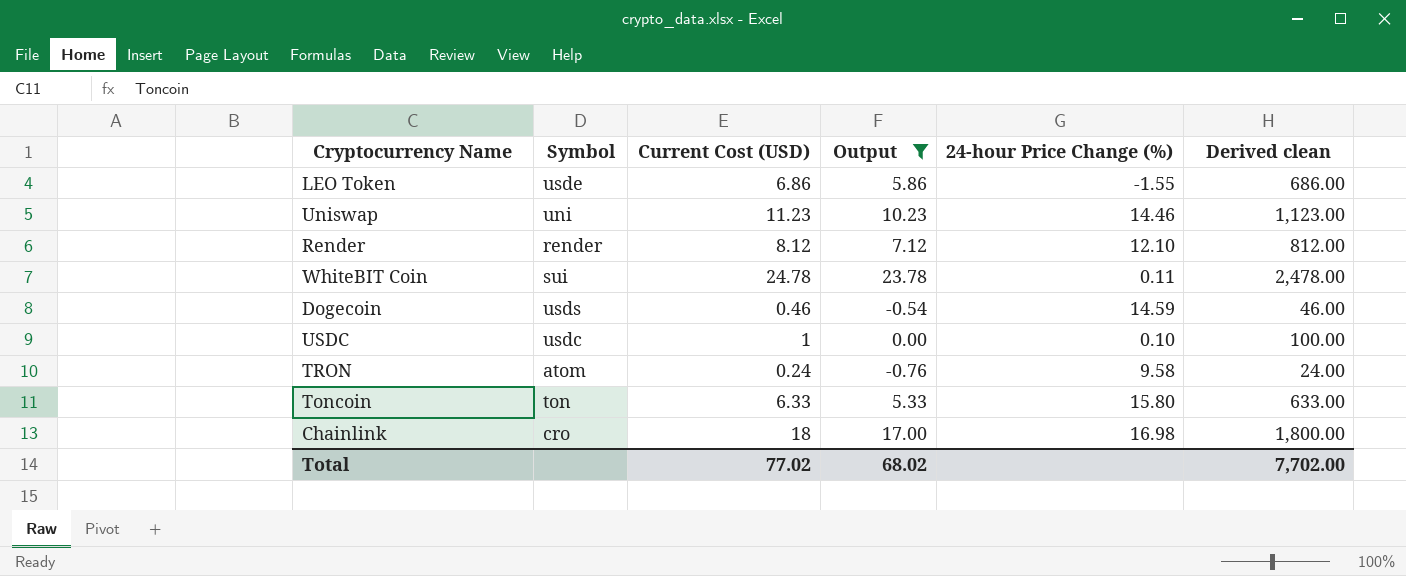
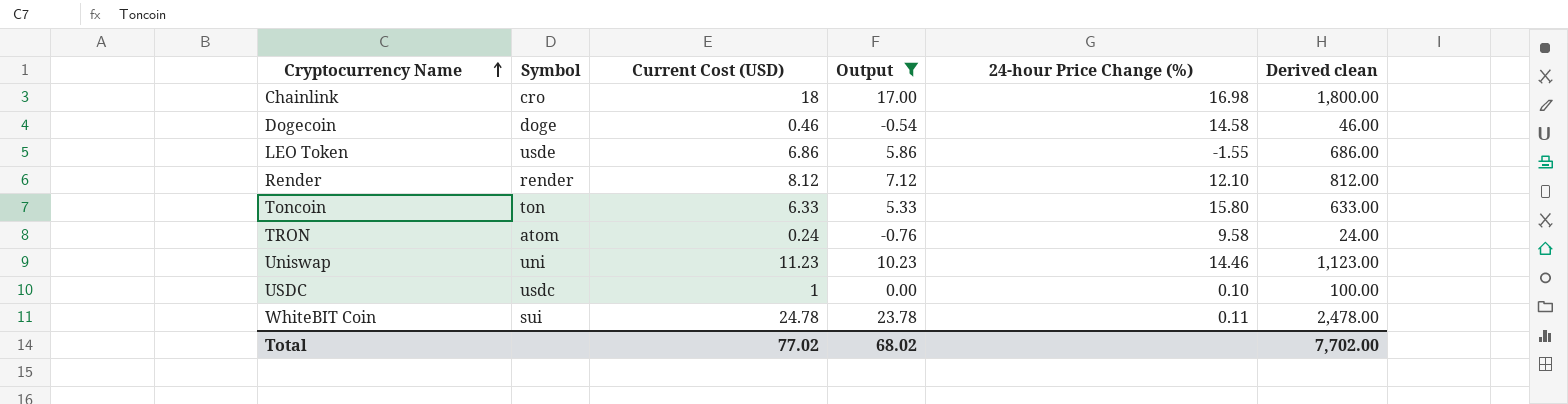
row order: none -> Cryptocurrency Name ascending
Dogecoin | Symbol: usds -> doge
Dogecoin | 24-hour Price Change (%): 14.59 -> 14.58

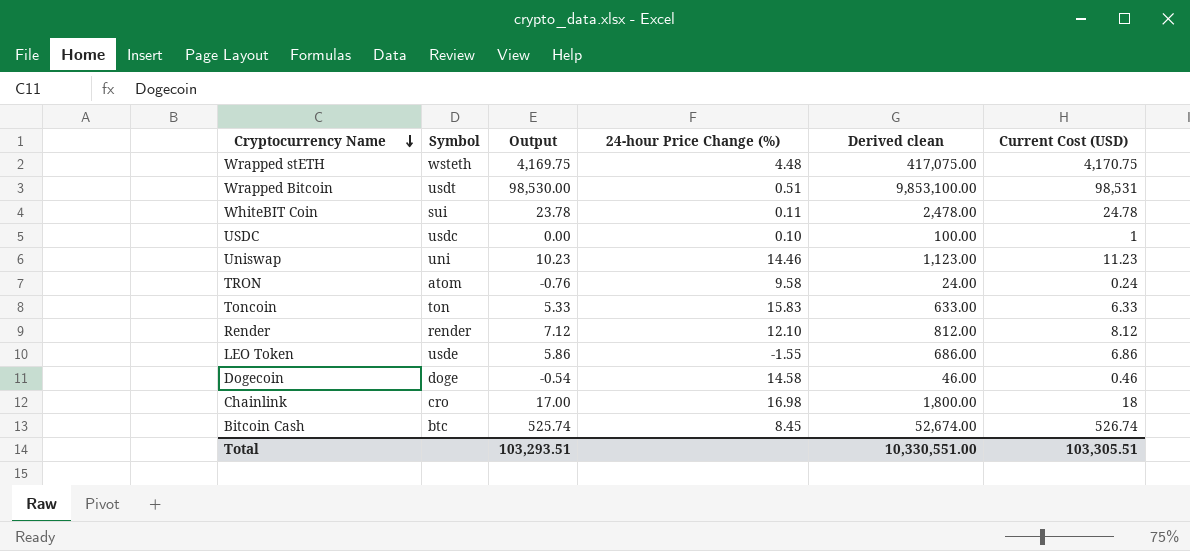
filter: Output <= 23.78 -> none
row order: Cryptocurrency Name ascending -> Cryptocurrency Name descending
column Current Cost (USD) | position: 3 -> 6
Toncoin | 24-hour Price Change (%): 15.80 -> 15.83
Total | Output: 68.02 -> 103,293.51
Total | Derived clean: 7,702.00 -> 10,330,551.00
Total | Current Cost (USD): 77.02 -> 103,305.51

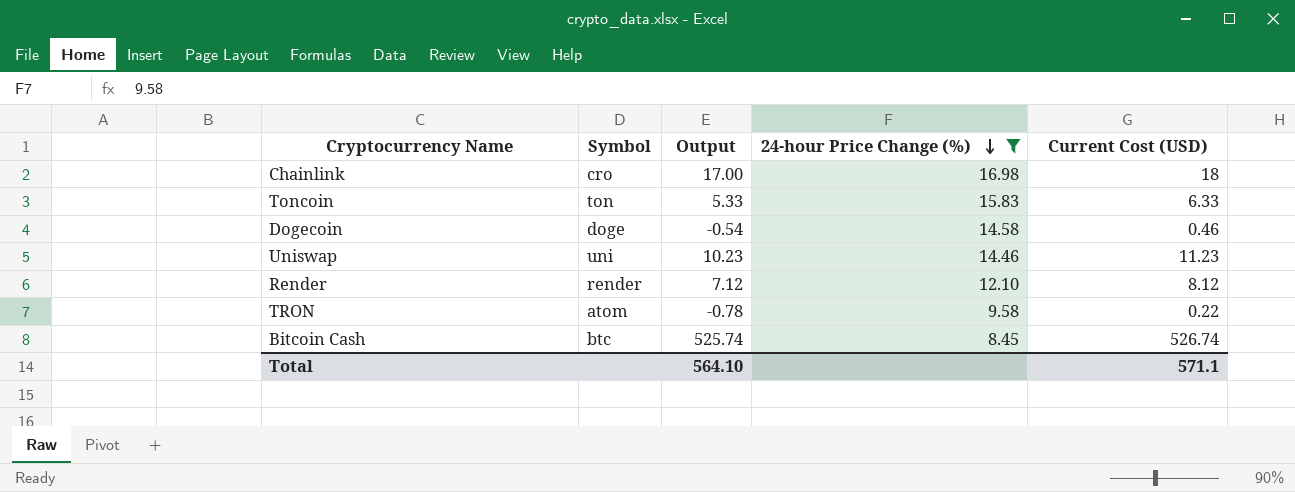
filter: none -> 24-hour Price Change (%) >= 8.45
row order: Cryptocurrency Name descending -> 24-hour Price Change (%) descending
column Derived clean | formula: [Current Cost (USD)] * 100 -> none
TRON | Output: -0.76 -> -0.78
TRON | Current Cost (USD): 0.24 -> 0.22
Total | Output: 103,293.51 -> 564.10
Total | Current Cost (USD): 103,305.51 -> 571.1

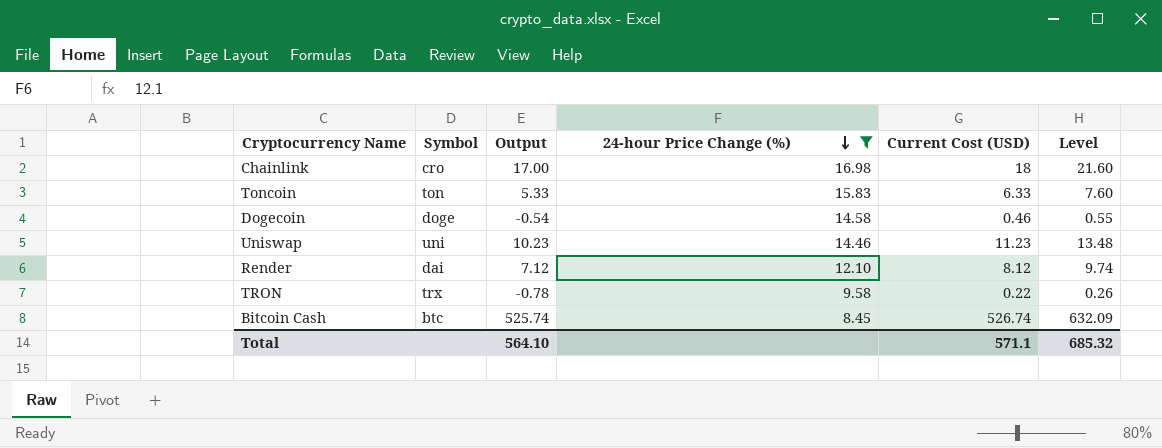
column Level | formula: none -> [Current Cost (USD)] * 1.2
Render | Symbol: render -> dai
TRON | Symbol: atom -> trx

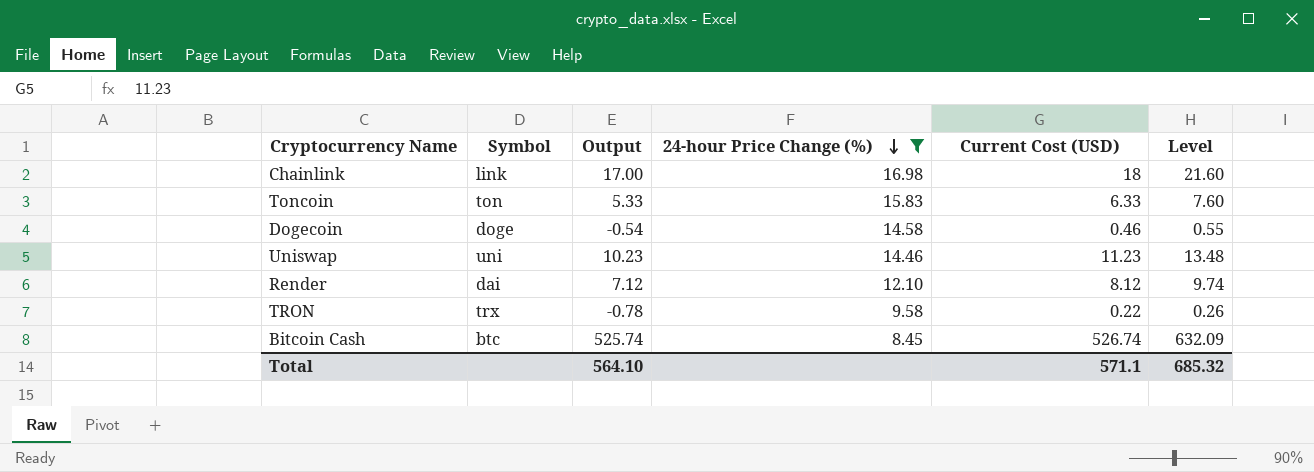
Chainlink | Symbol: cro -> link

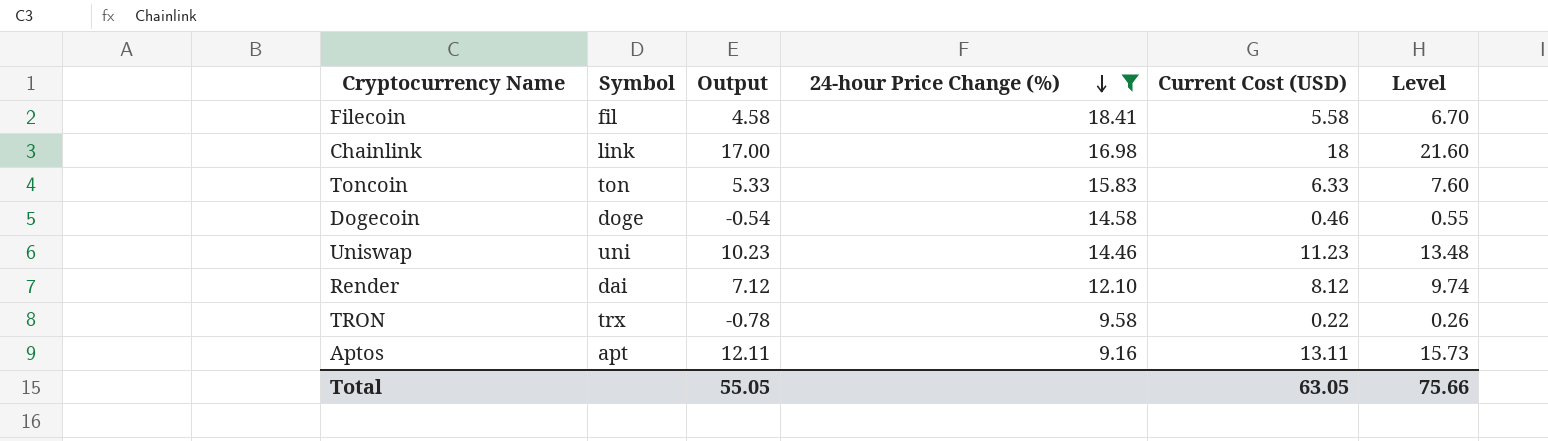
row Bitcoin Cash: btc | 525.74 | 8.45 | 526.74 | 632.09 -> none
row Filecoin: none -> fil | 4.58 | 18.41 | 5.58 | 6.70
row Aptos: none -> apt | 12.11 | 9.16 | 13.11 | 15.73
Total | Output: 564.10 -> 55.05
Total | Current Cost (USD): 571.1 -> 63.05
Total | Level: 685.32 -> 75.66

